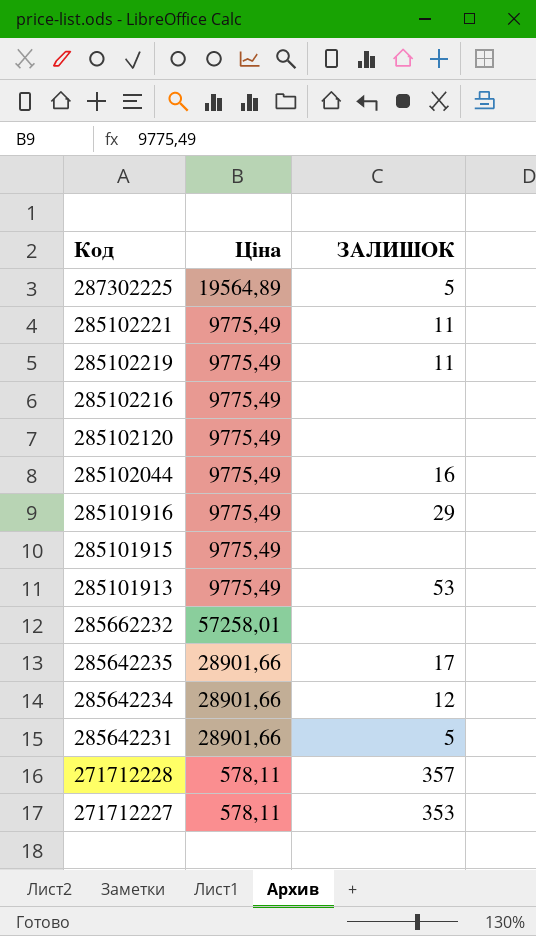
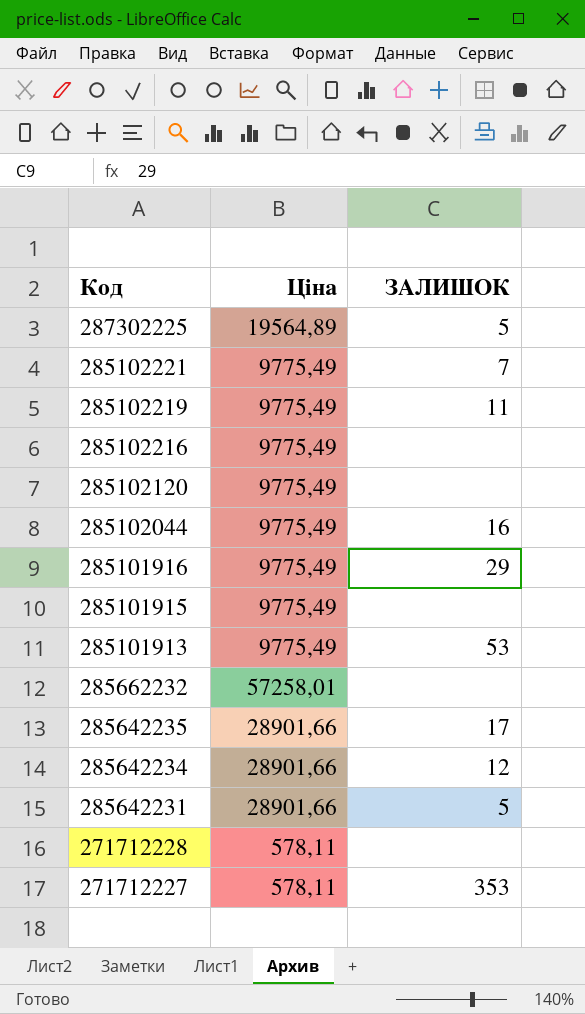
285102221 | ЗАЛИШОК: 11 -> 7
271712228 | ЗАЛИШОК: 357 -> none

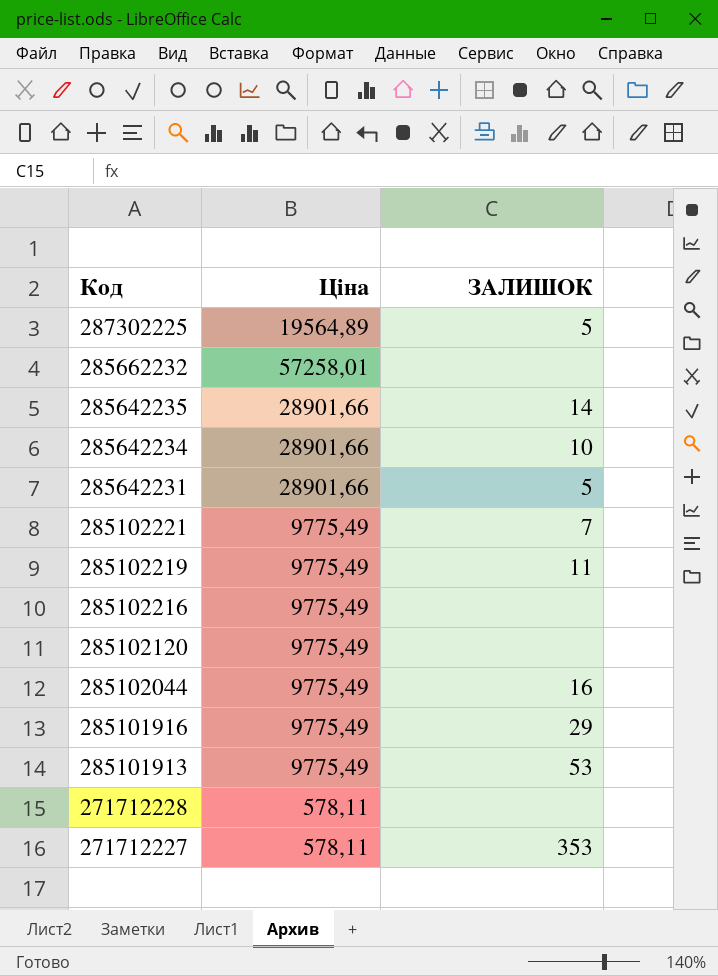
row order: none -> Код descending
row 285101915: 9775,49 | none -> none
285642235 | ЗАЛИШОК: 17 -> 14
285642234 | ЗАЛИШОК: 12 -> 10

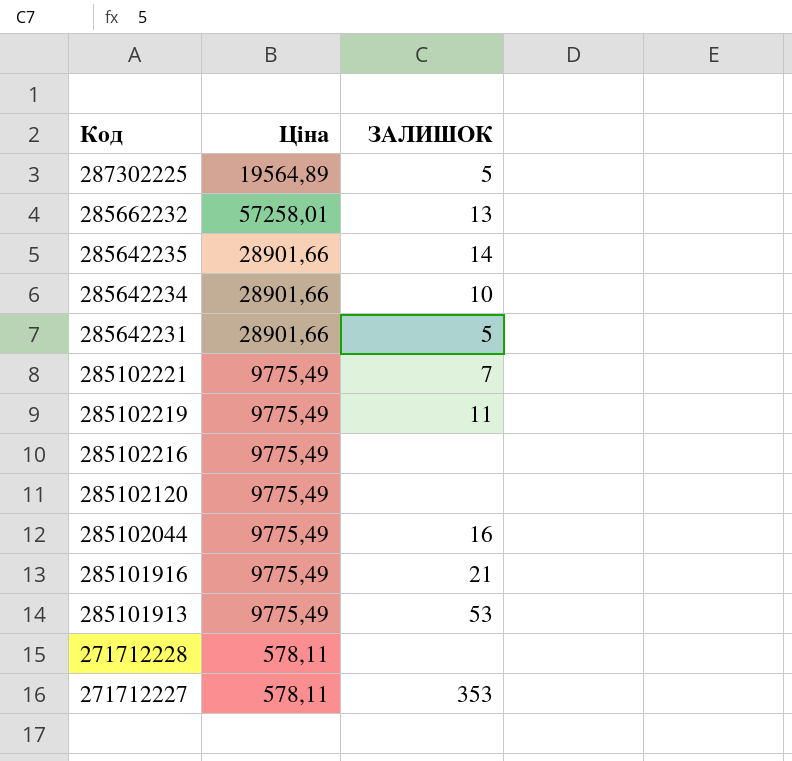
285662232 | ЗАЛИШОК: none -> 13
285101916 | ЗАЛИШОК: 29 -> 21

